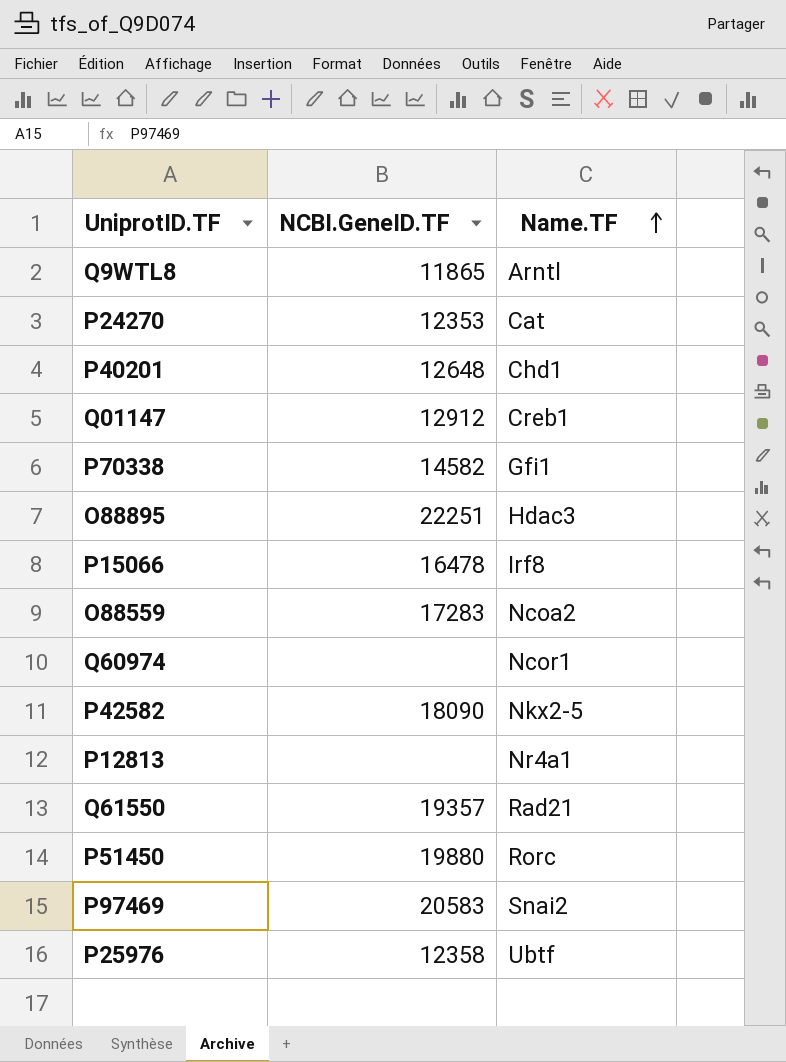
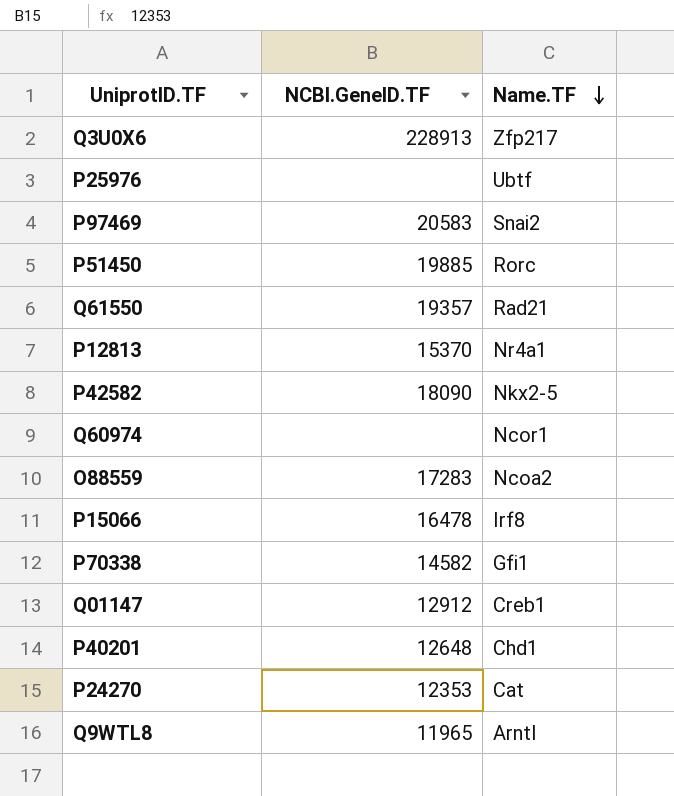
row order: Name.TF ascending -> Name.TF descending
row O88895: 22251 | Hdac3 -> none
row Q3U0X6: none -> 228913 | Zfp217
P25976 | NCBI.GeneID.TF: 12358 -> none
P51450 | NCBI.GeneID.TF: 19880 -> 19885
P12813 | NCBI.GeneID.TF: none -> 15370
Q9WTL8 | NCBI.GeneID.TF: 11865 -> 11965

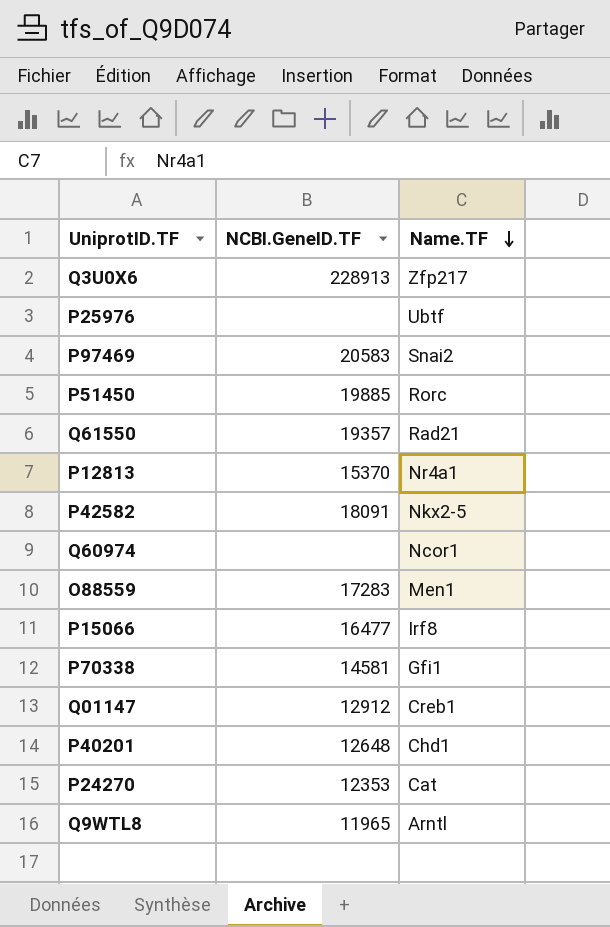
P42582 | NCBI.GeneID.TF: 18090 -> 18091
O88559 | Name.TF: Ncoa2 -> Men1
P15066 | NCBI.GeneID.TF: 16478 -> 16477
P70338 | NCBI.GeneID.TF: 14582 -> 14581

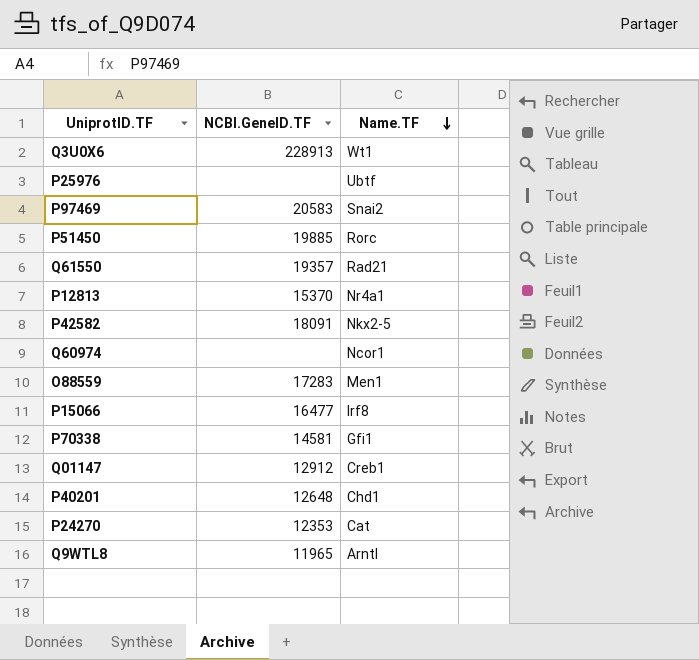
Q3U0X6 | Name.TF: Zfp217 -> Wt1

